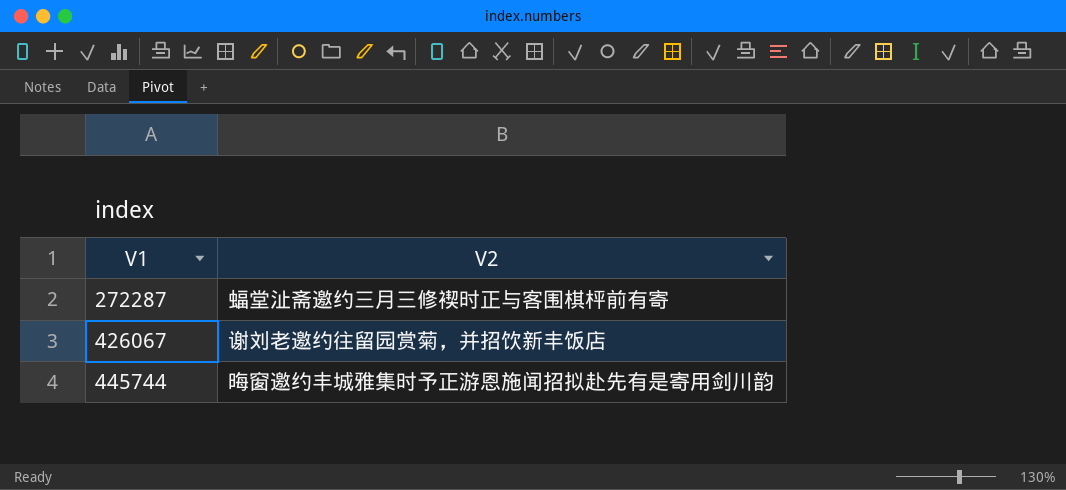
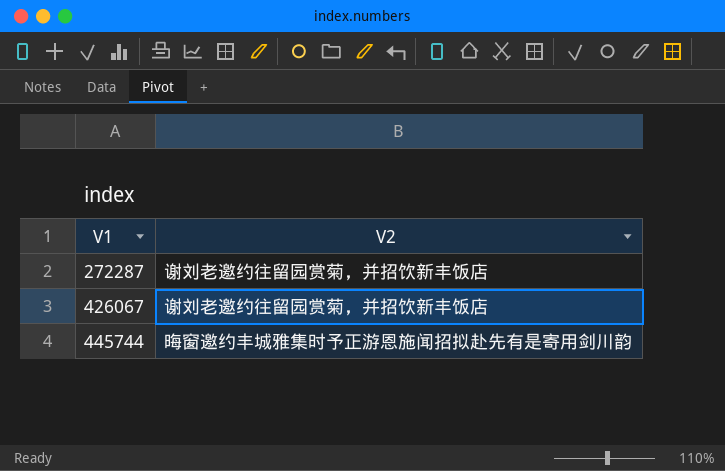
272287 | V2: 蝠堂沚斋邀约三月三修褉时正与客围棋枰前有寄 -> 谢刘老邀约往留园赏菊，并招饮新丰饭店

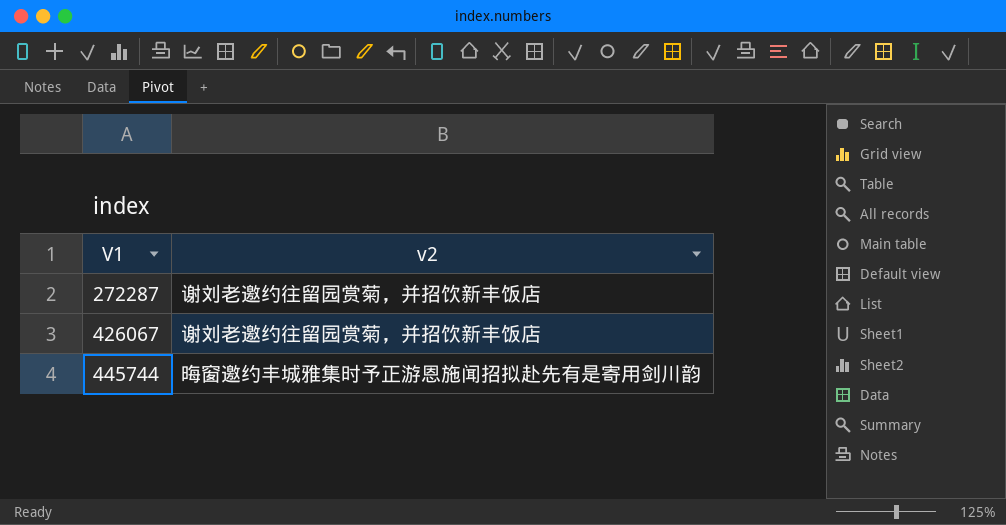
column name: V2 -> v2

